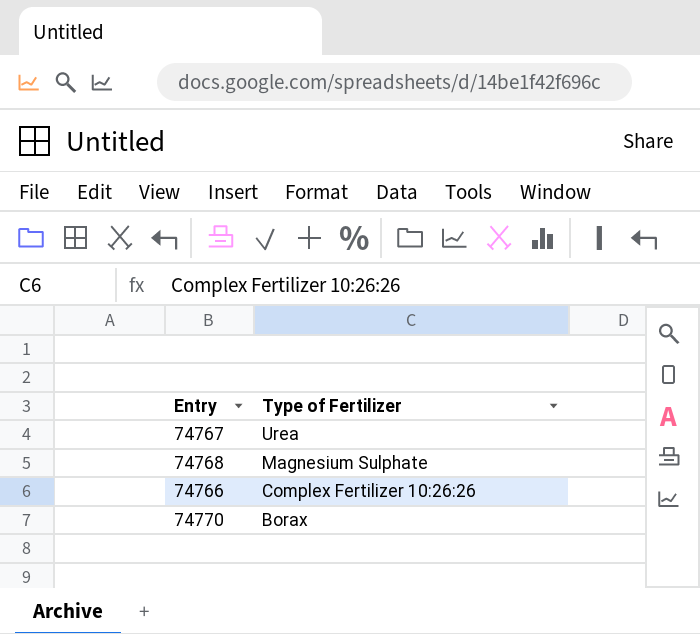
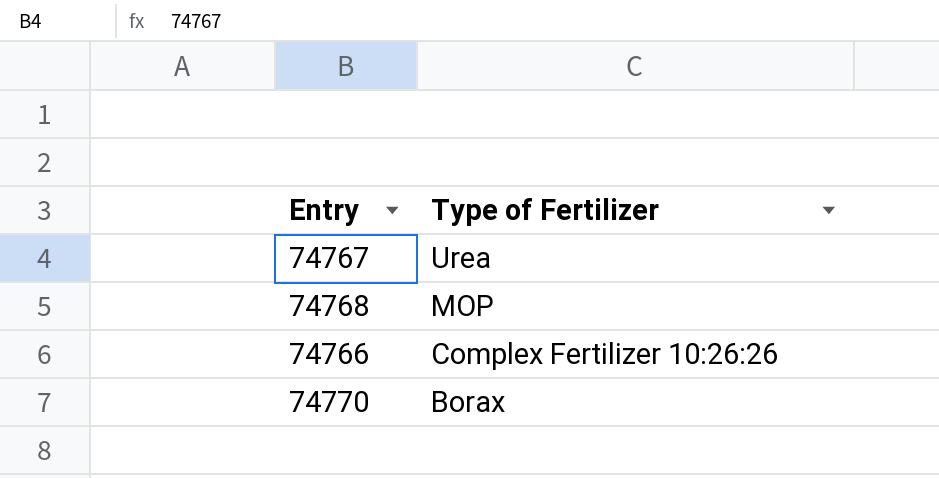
74768 | Type of Fertilizer: Magnesium Sulphate -> MOP

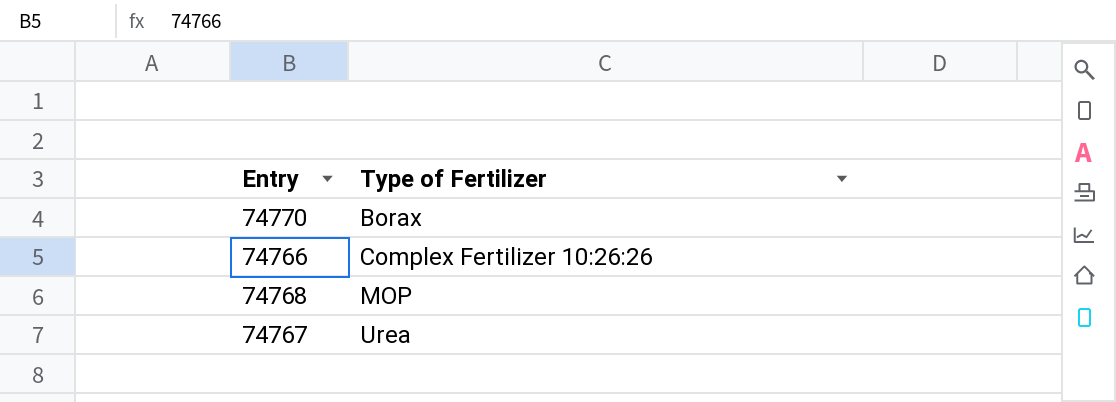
row order: Type of Fertilizer descending -> Type of Fertilizer ascending

